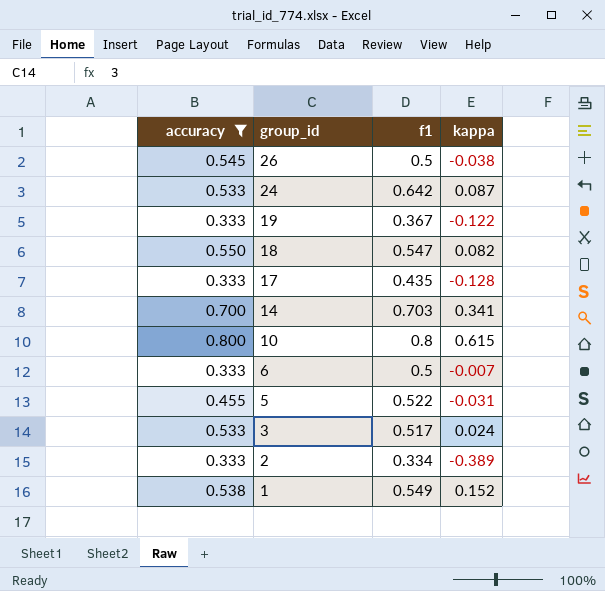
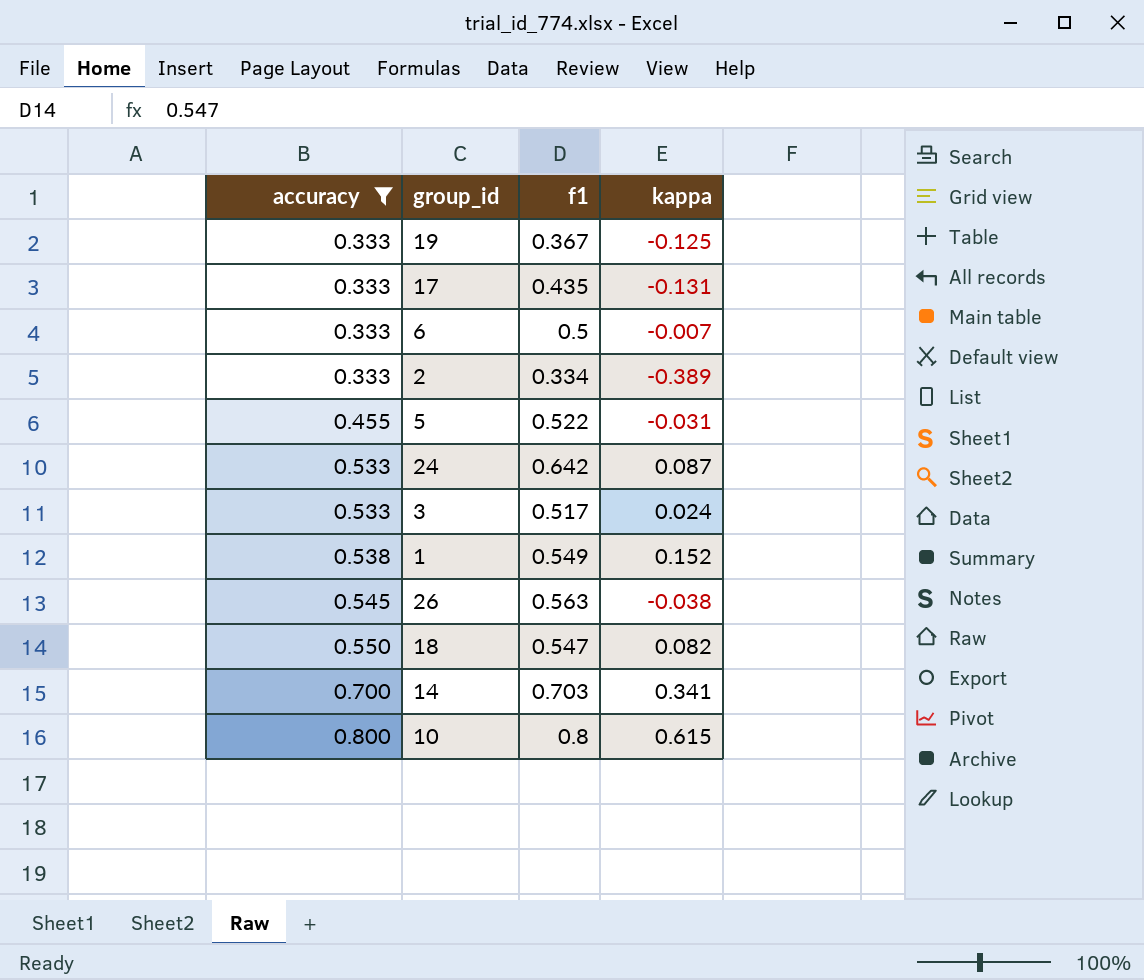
row order: group_id descending -> accuracy ascending
19 | kappa: -0.122 -> -0.125
17 | kappa: -0.128 -> -0.131
26 | f1: 0.5 -> 0.563

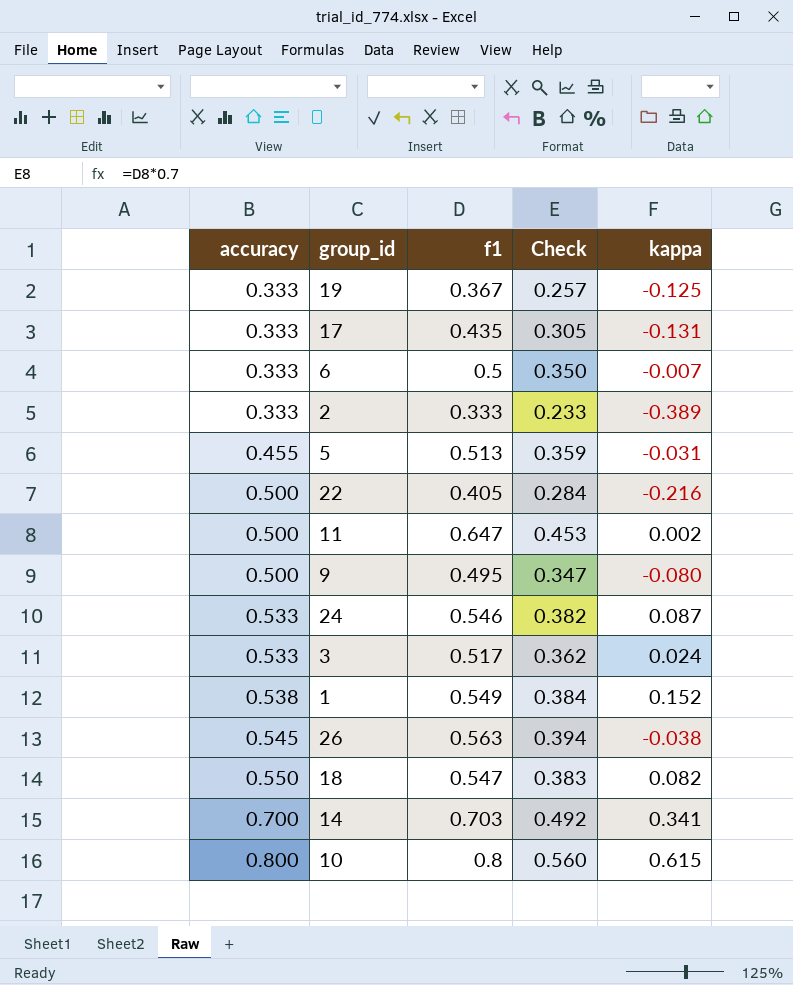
filter: accuracy != 0.500 -> none
column Check | formula: none -> [f1] * 0.7
2 | f1: 0.334 -> 0.333
5 | f1: 0.522 -> 0.513
24 | f1: 0.642 -> 0.546

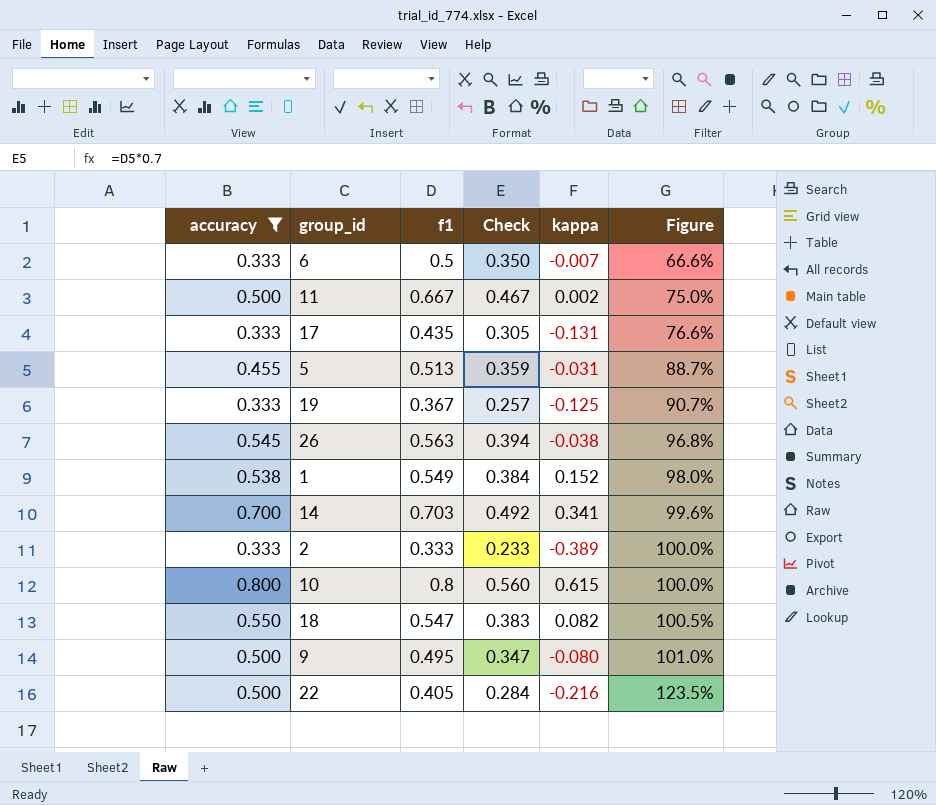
filter: none -> accuracy != 0.533
row order: accuracy ascending -> Figure ascending
column Figure | formula: none -> [accuracy] / [f1]
11 | f1: 0.647 -> 0.667
11 | Check: 0.453 -> 0.467

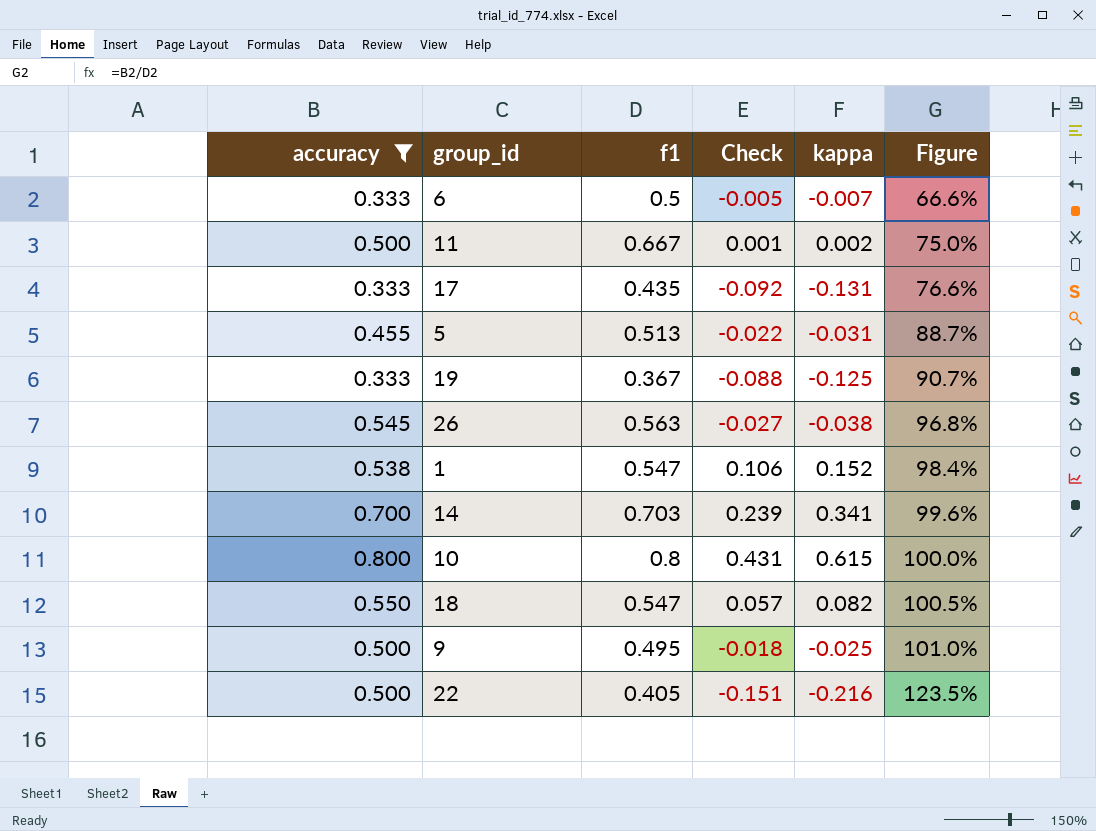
column Check | formula: [f1] * 0.7 -> [kappa] * 0.7
row 2: 0.333 | 0.333 | 0.233 | -0.389 | 100.0% -> none
1 | f1: 0.549 -> 0.547
1 | Figure: 98.0% -> 98.4%
9 | kappa: -0.080 -> -0.025

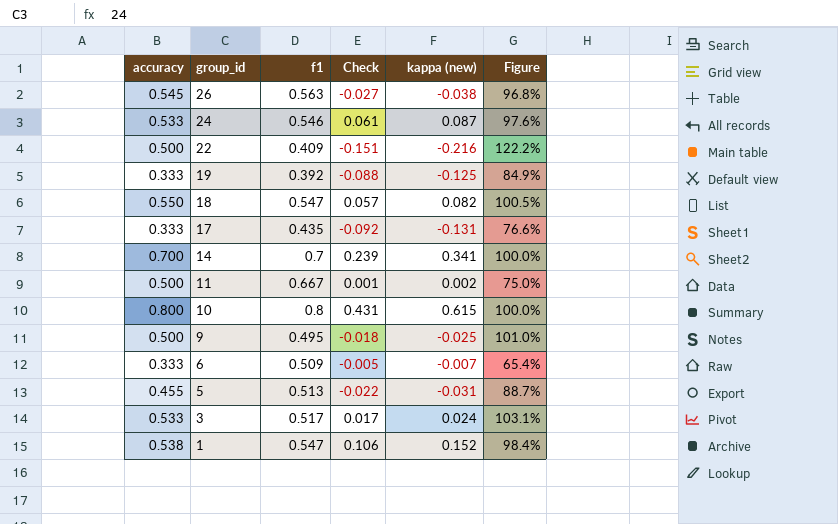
filter: accuracy != 0.533 -> none
row order: Figure ascending -> group_id descending
column name: kappa -> kappa (new)
22 | f1: 0.405 -> 0.409
22 | Figure: 123.5% -> 122.2%
19 | f1: 0.367 -> 0.392
19 | Figure: 90.7% -> 84.9%
14 | f1: 0.703 -> 0.7
14 | Figure: 99.6% -> 100.0%
6 | f1: 0.5 -> 0.509
6 | Figure: 66.6% -> 65.4%

